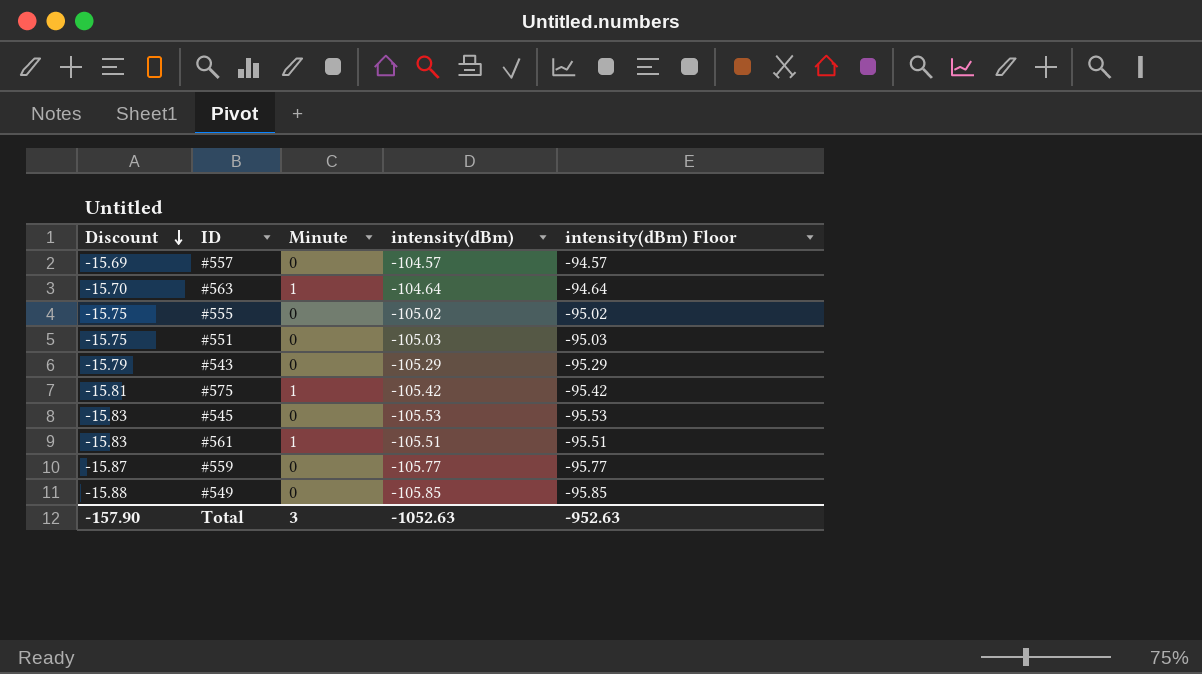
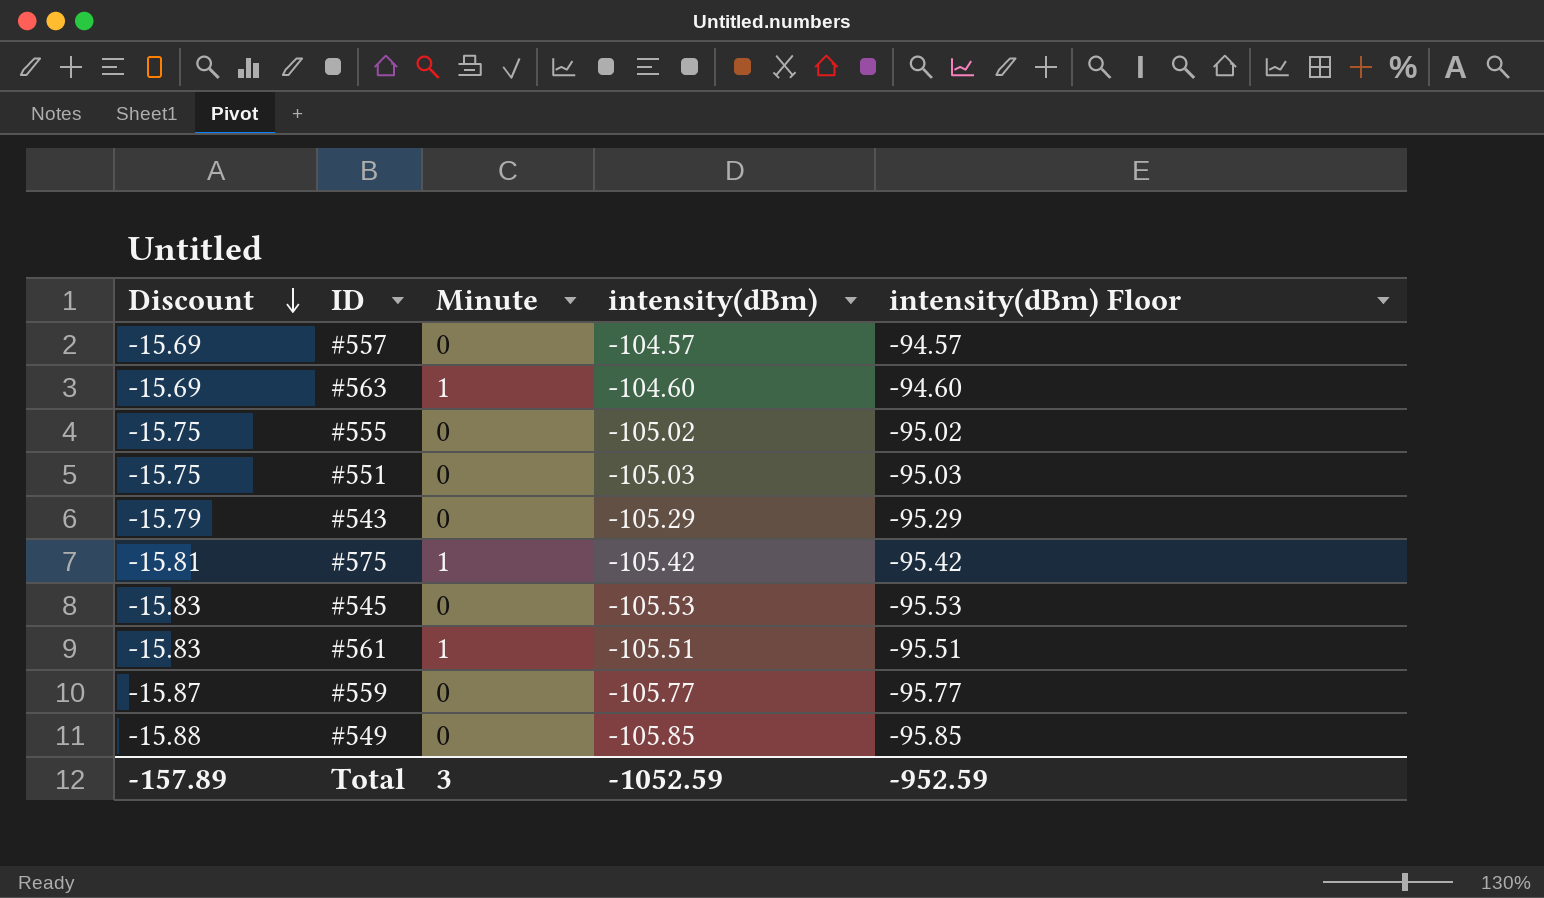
#563 | Discount: -15.70 -> -15.69
#563 | intensity(dBm): -104.64 -> -104.60
#563 | intensity(dBm) Floor: -94.64 -> -94.60
Total | Discount: -157.90 -> -157.89
Total | intensity(dBm): -1052.63 -> -1052.59
Total | intensity(dBm) Floor: -952.63 -> -952.59

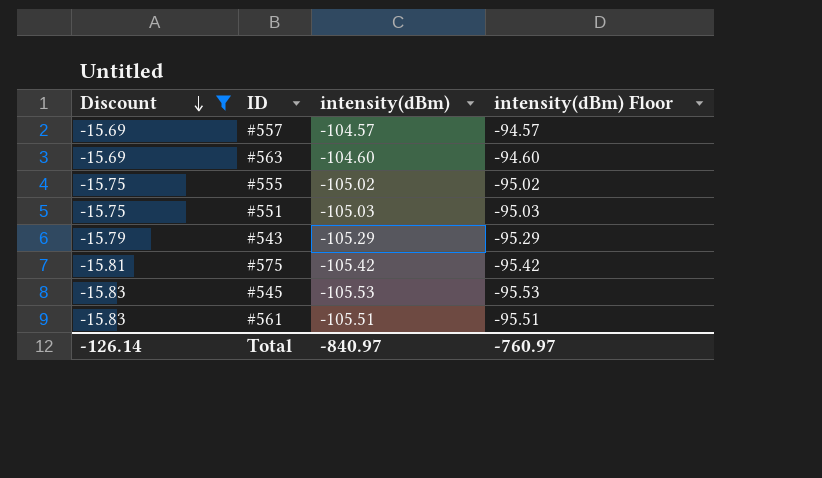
filter: none -> Discount >= -15.83
column Minute | position: 3 -> none
Total | Discount: -157.89 -> -126.14
Total | intensity(dBm): -1052.59 -> -840.97
Total | intensity(dBm) Floor: -952.59 -> -760.97

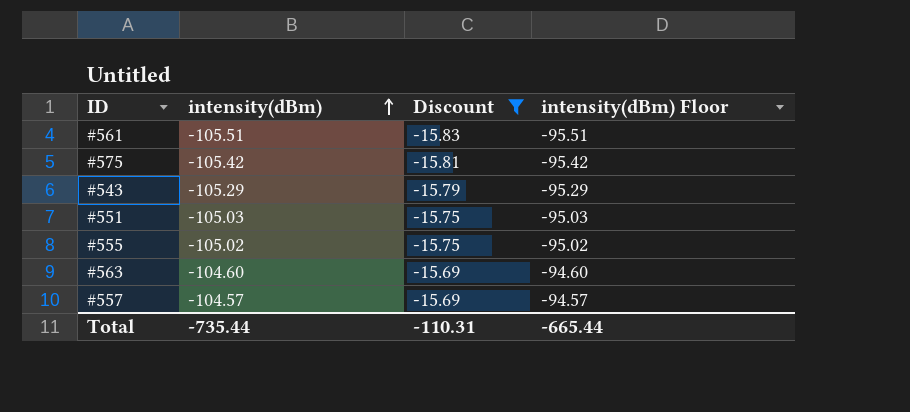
row order: Discount descending -> intensity(dBm) ascending
column Discount | position: 1 -> 3
row #545: -15.83 | -105.53 | -95.53 -> none
Total | intensity(dBm): -840.97 -> -735.44
Total | Discount: -126.14 -> -110.31
Total | intensity(dBm) Floor: -760.97 -> -665.44

